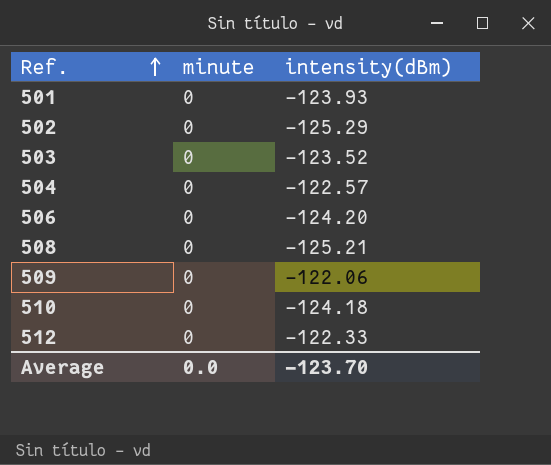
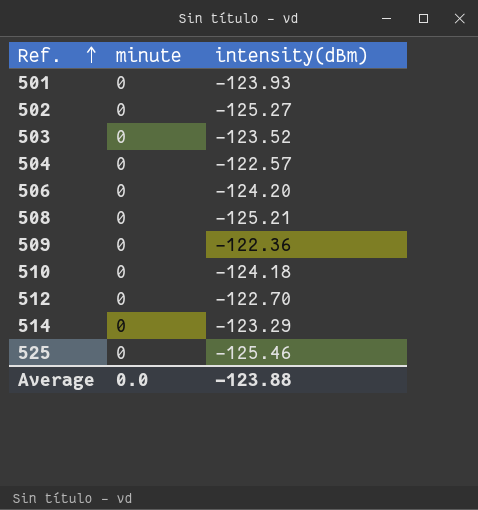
502 | intensity(dBm): -125.29 -> -125.27
509 | intensity(dBm): -122.06 -> -122.36
512 | intensity(dBm): -122.33 -> -122.70
row 514: none -> 0 | -123.29
row 525: none -> 0 | -125.46
Average | intensity(dBm): -123.70 -> -123.88

